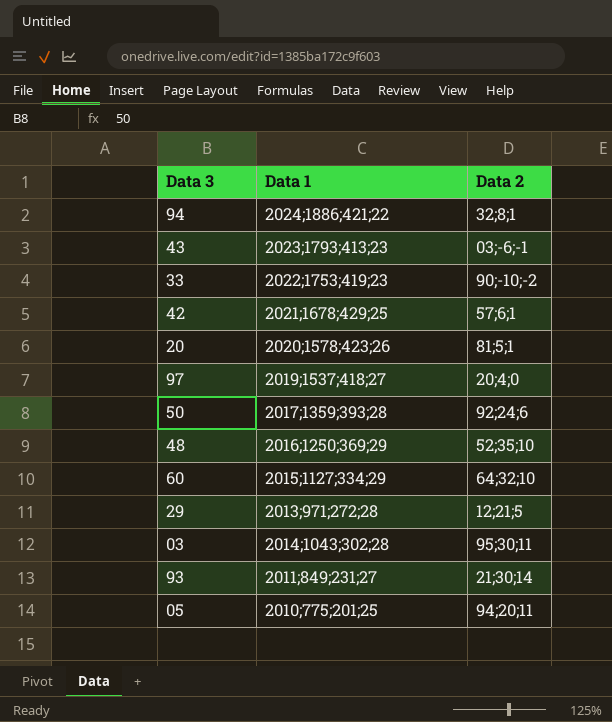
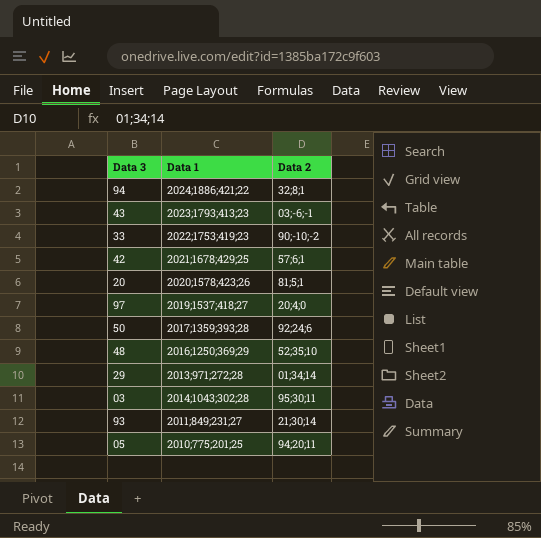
row 60: 2015;1127;334;29 | 64;32;10 -> none
29 | Data 2: 12;21;5 -> 01;34;14

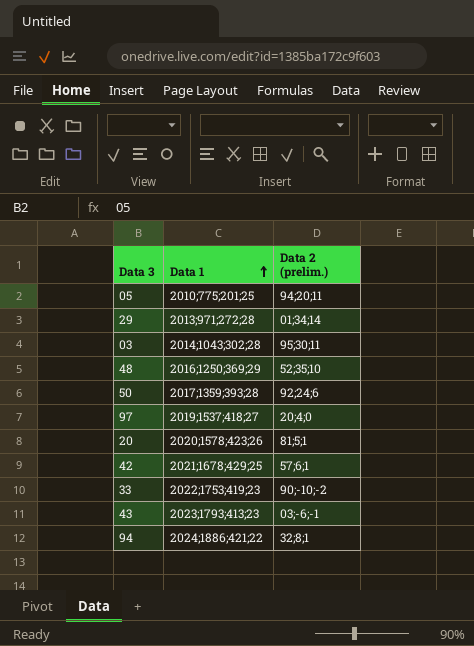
row order: none -> Data 1 ascending
column name: Data 2 -> Data 2 (prelim.)
row 93: 2011;849;231;27 | 21;30;14 -> none

